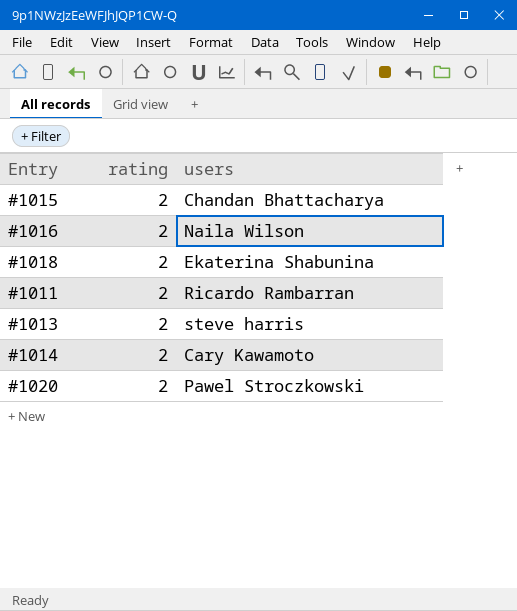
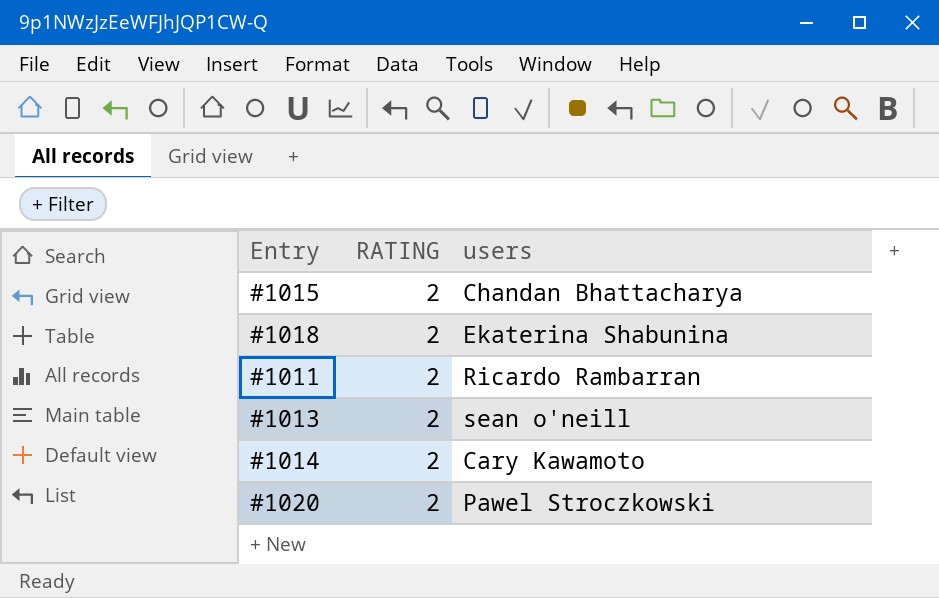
column name: rating -> RATING
row #1016: 2 | Naila Wilson -> none
#1013 | users: steve harris -> sean o'neill

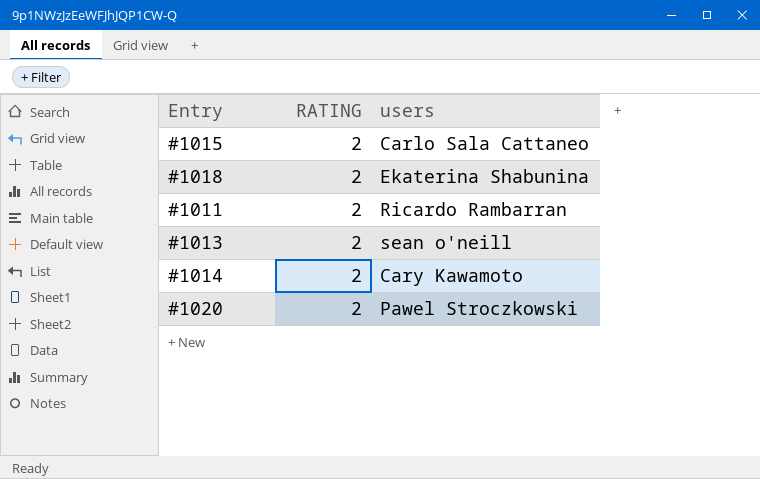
#1015 | users: Chandan Bhattacharya -> Carlo Sala Cattaneo

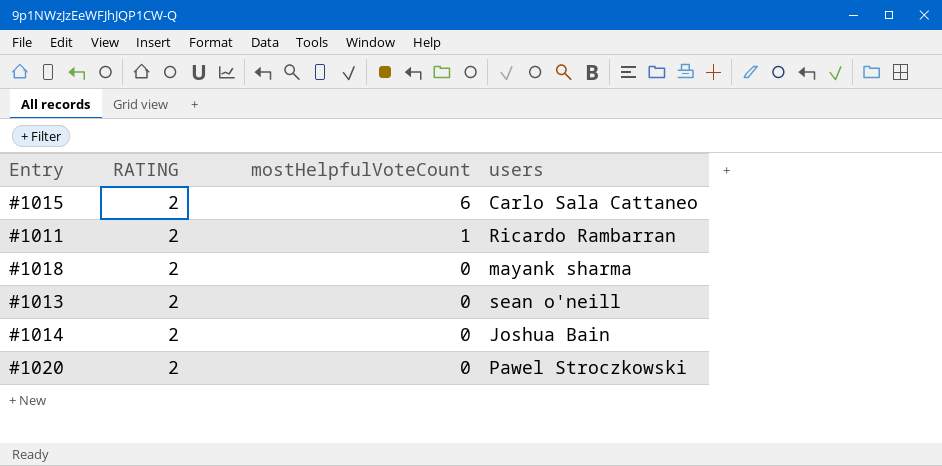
row order: none -> mostHelpfulVoteCount descending
column mostHelpfulVoteCount | position: none -> 3
#1018 | users: Ekaterina Shabunina -> mayank sharma
#1014 | users: Cary Kawamoto -> Joshua Bain

